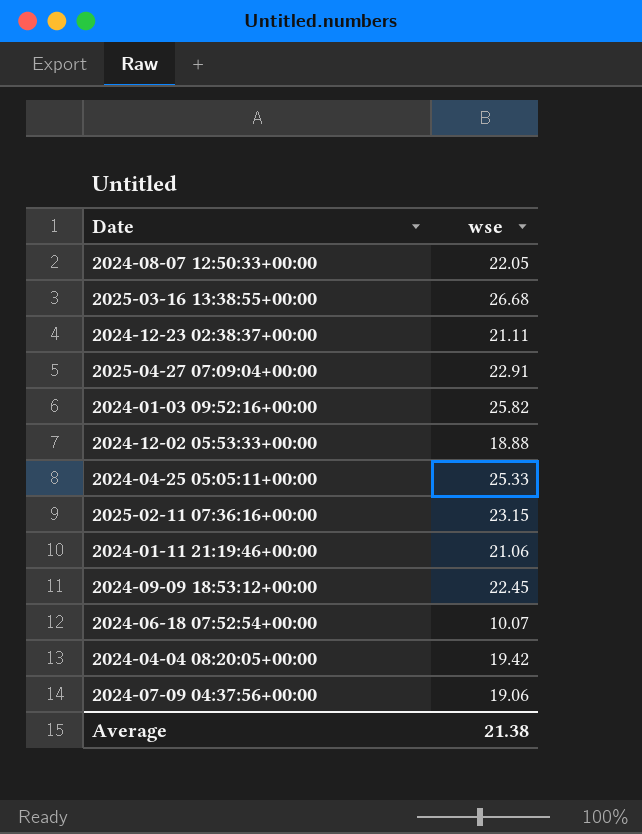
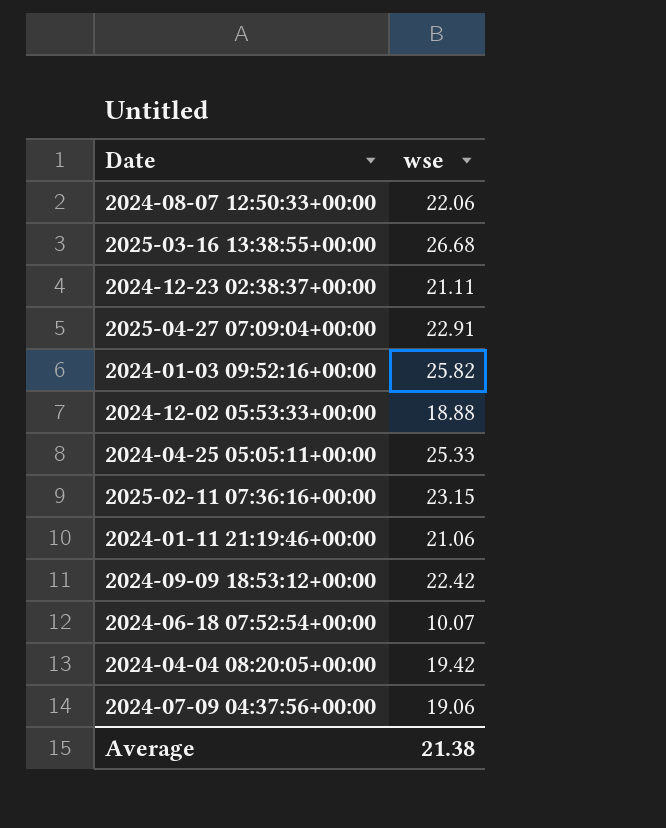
2024-08-07 12:50:33+00:00 | wse: 22.05 -> 22.06
2024-09-09 18:53:12+00:00 | wse: 22.45 -> 22.42

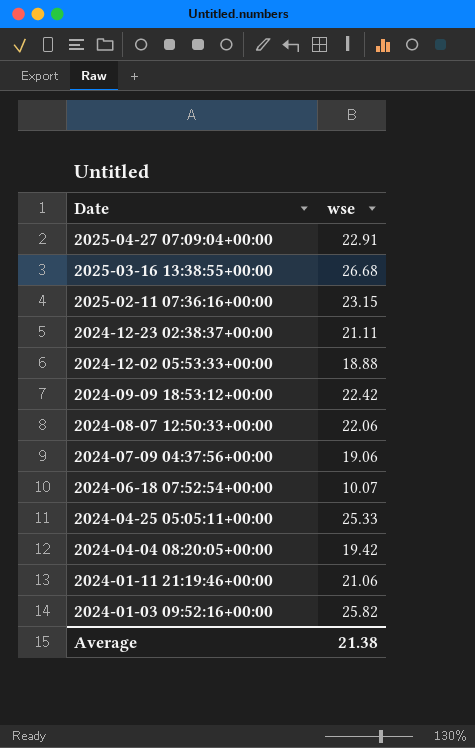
row order: none -> Date descending

